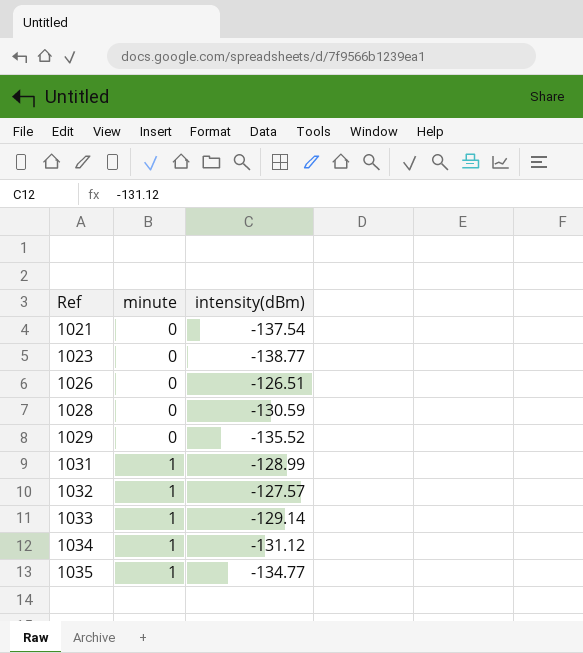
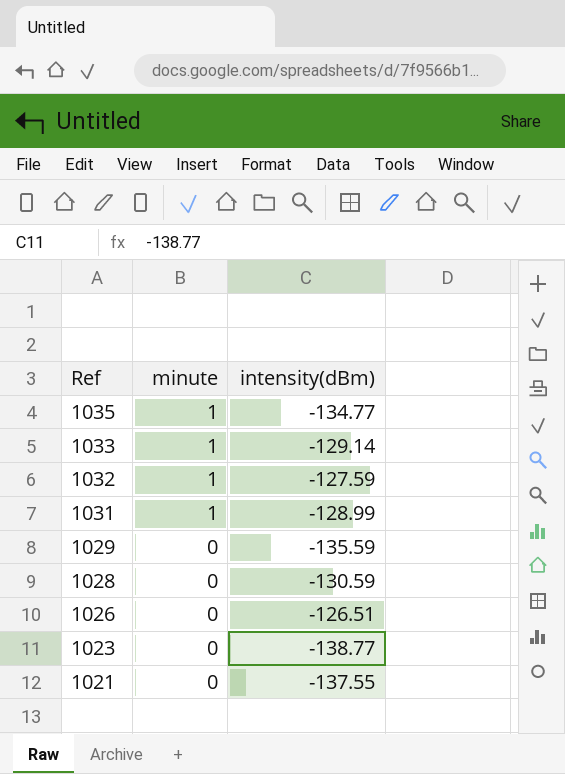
row order: Ref ascending -> Ref descending
row 1034: 1 | -131.12 -> none
1032 | intensity(dBm): -127.57 -> -127.59
1029 | intensity(dBm): -135.52 -> -135.59
1021 | intensity(dBm): -137.54 -> -137.55

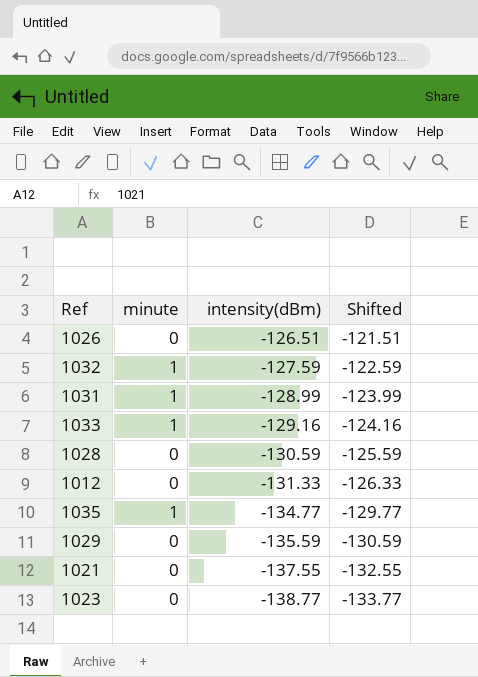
row order: Ref descending -> intensity(dBm) descending
column Shifted | formula: none -> [intensity(dBm)] + 5
1033 | intensity(dBm): -129.14 -> -129.16
row 1012: none -> 0 | -131.33 | -126.33

